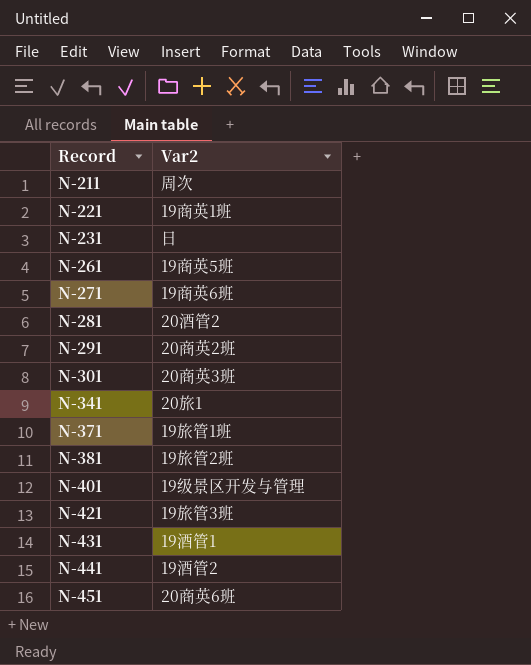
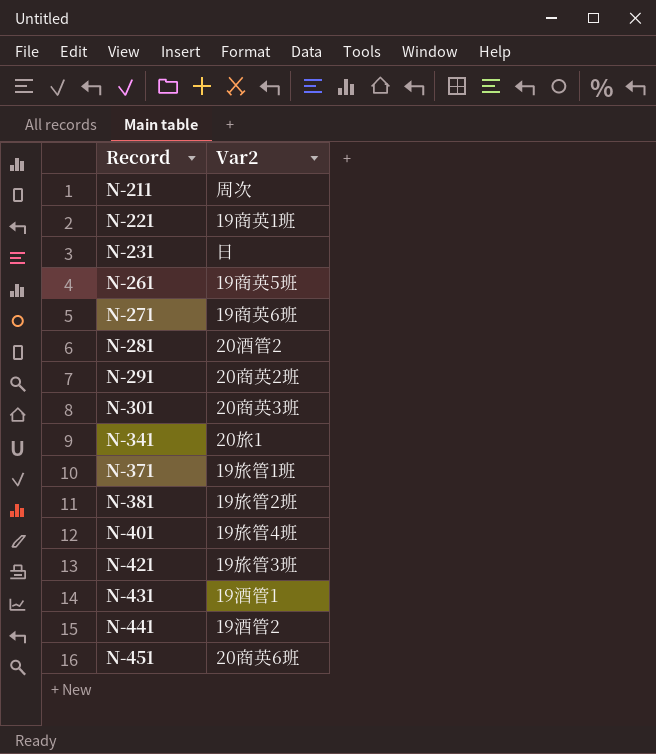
N-401 | Var2: 19级景区开发与管理 -> 19旅管4班

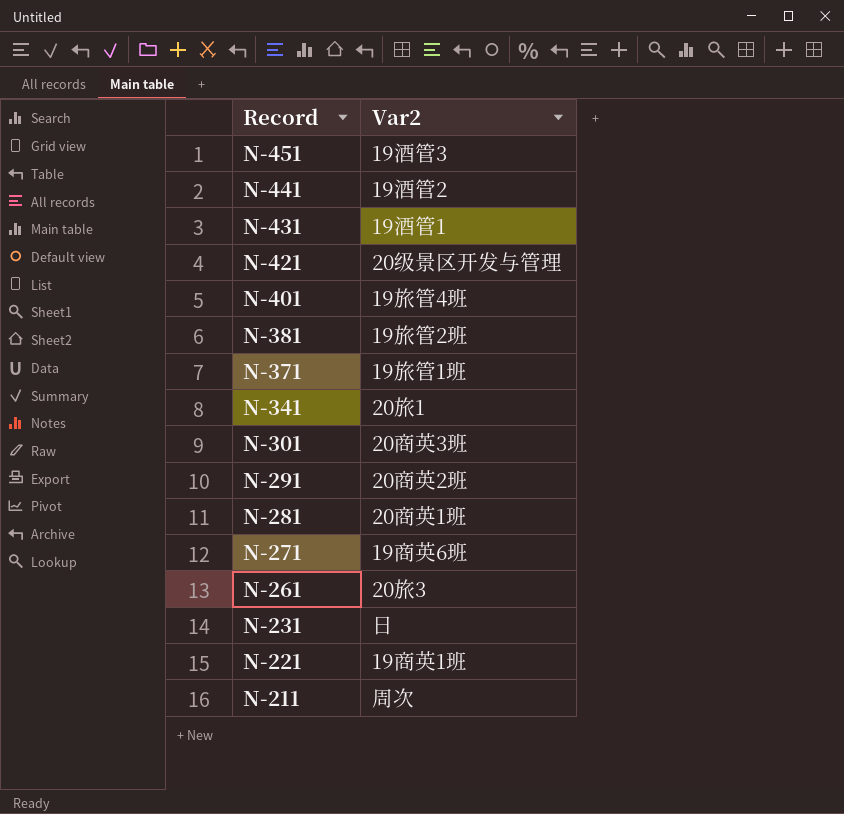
row order: Record ascending -> Record descending
N-451 | Var2: 20商英6班 -> 19酒管3
N-421 | Var2: 19旅管3班 -> 20级景区开发与管理
N-281 | Var2: 20酒管2 -> 20商英1班
N-261 | Var2: 19商英5班 -> 20旅3

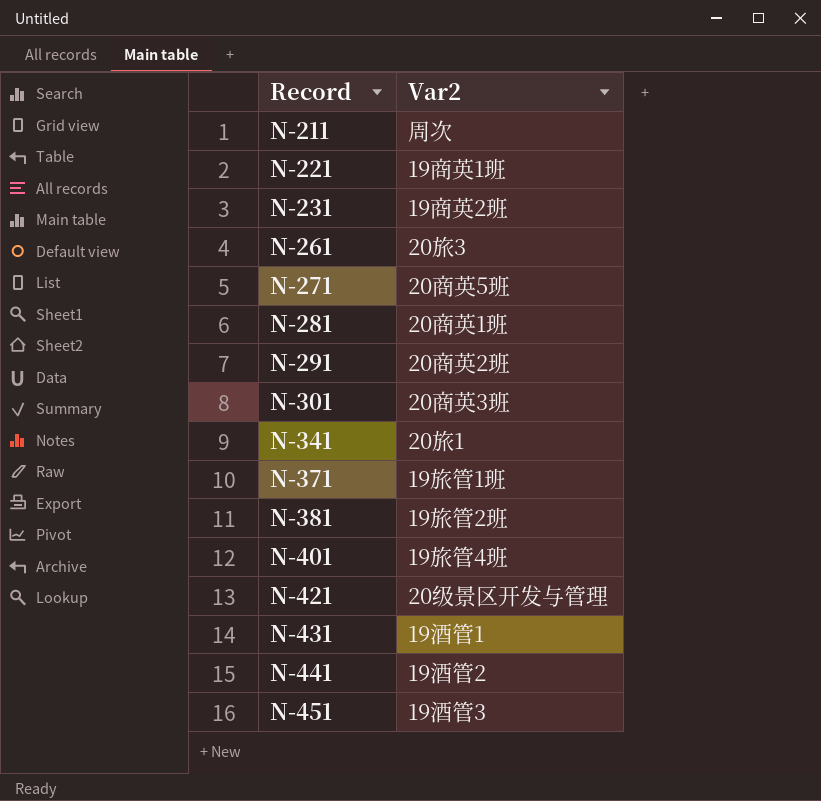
row order: Record descending -> Record ascending
N-231 | Var2: 日 -> 19商英2班
N-271 | Var2: 19商英6班 -> 20商英5班

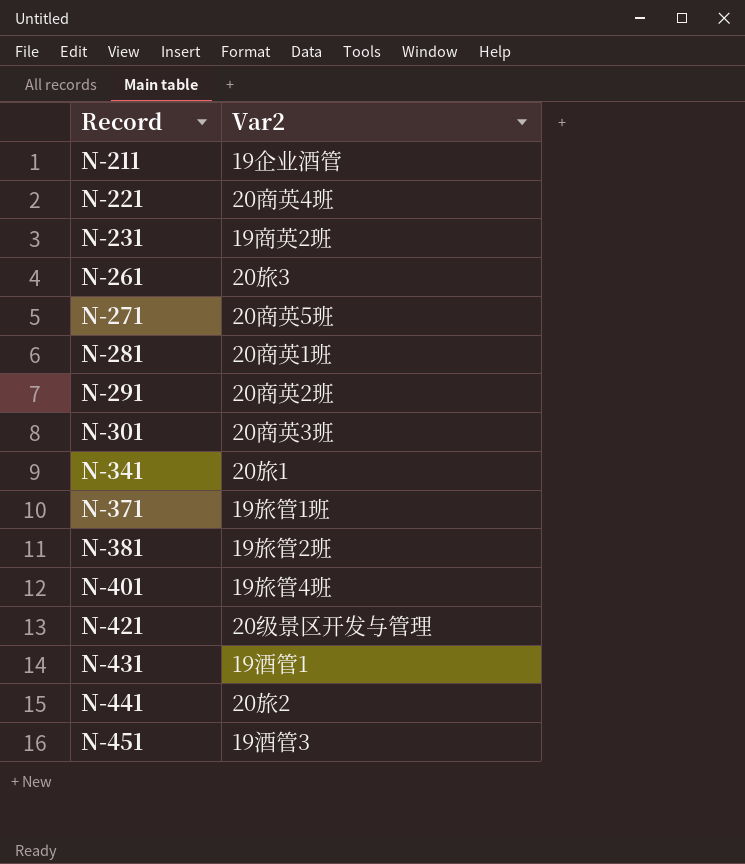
N-211 | Var2: 周次 -> 19企业酒管
N-221 | Var2: 19商英1班 -> 20商英4班
N-441 | Var2: 19酒管2 -> 20旅2

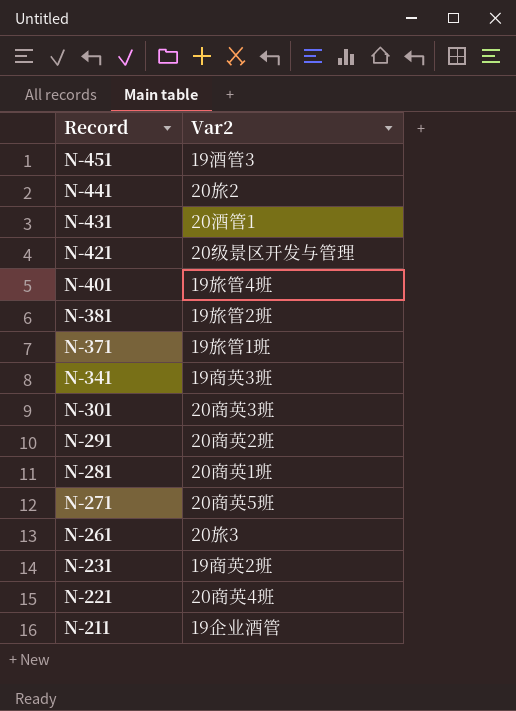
row order: Record ascending -> Record descending
N-431 | Var2: 19酒管1 -> 20酒管1
N-341 | Var2: 20旅1 -> 19商英3班

